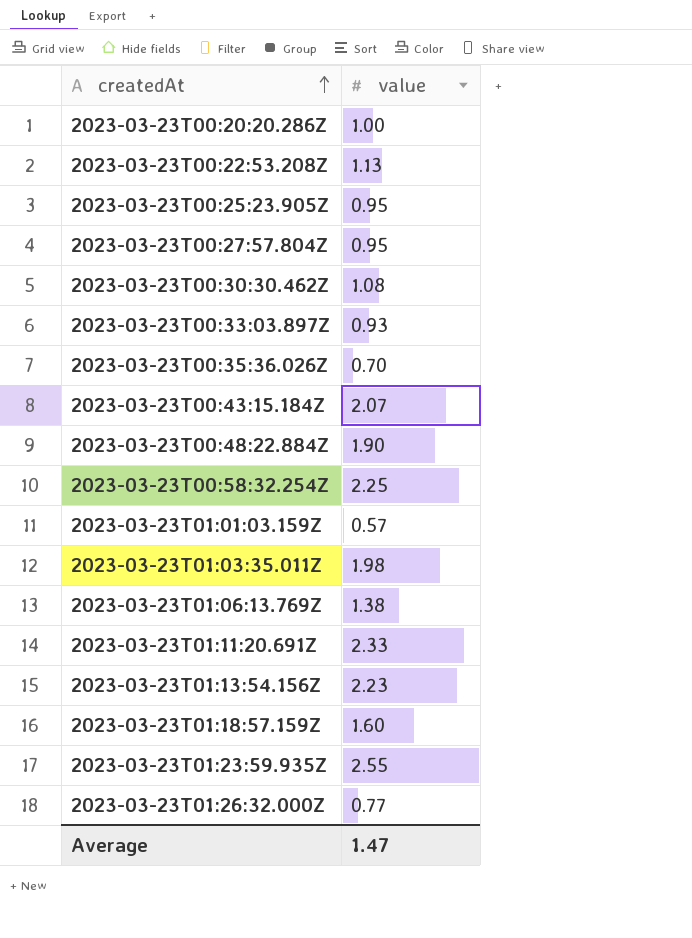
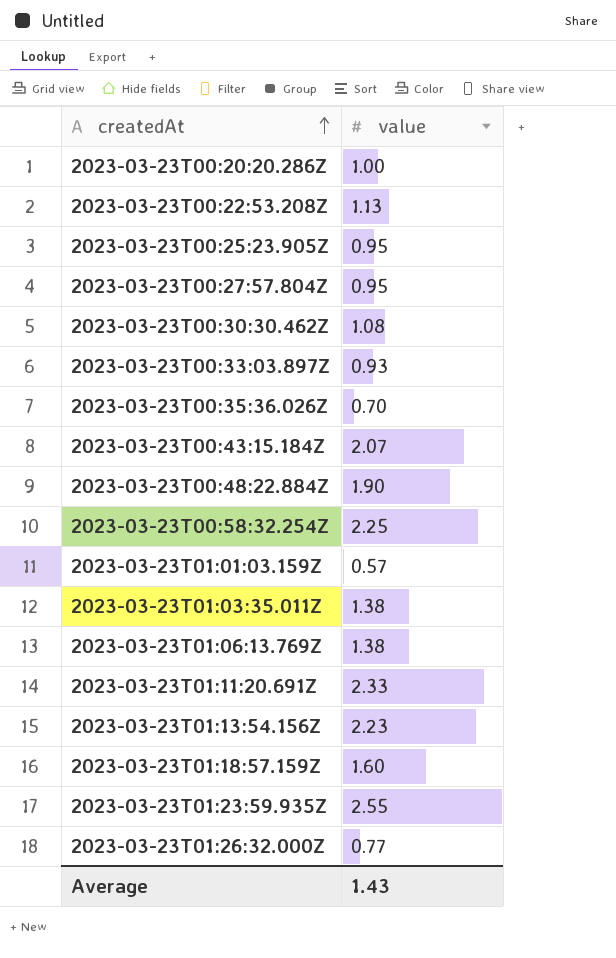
2023-03-23T01:03:35.011Z | value: 1.98 -> 1.38
Average | value: 1.47 -> 1.43

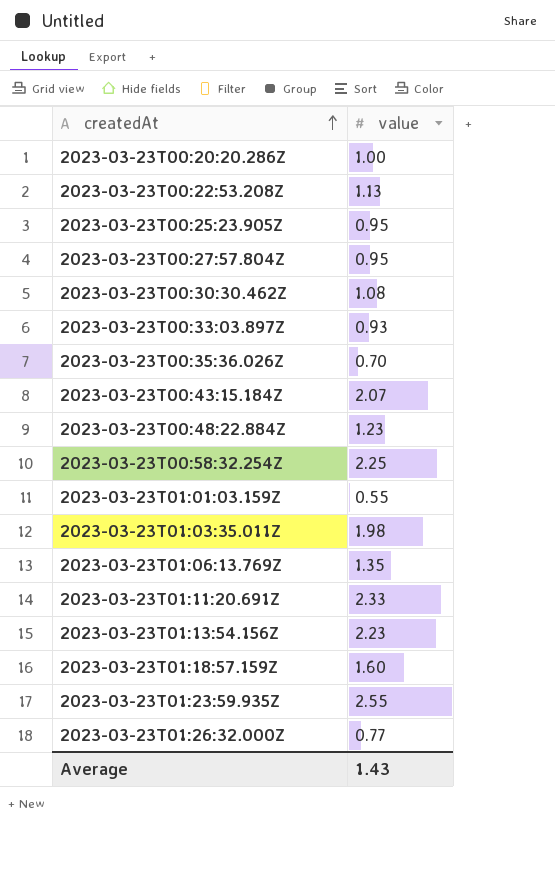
2023-03-23T00:48:22.884Z | value: 1.90 -> 1.23
2023-03-23T01:01:03.159Z | value: 0.57 -> 0.55
2023-03-23T01:03:35.011Z | value: 1.38 -> 1.98
2023-03-23T01:06:13.769Z | value: 1.38 -> 1.35

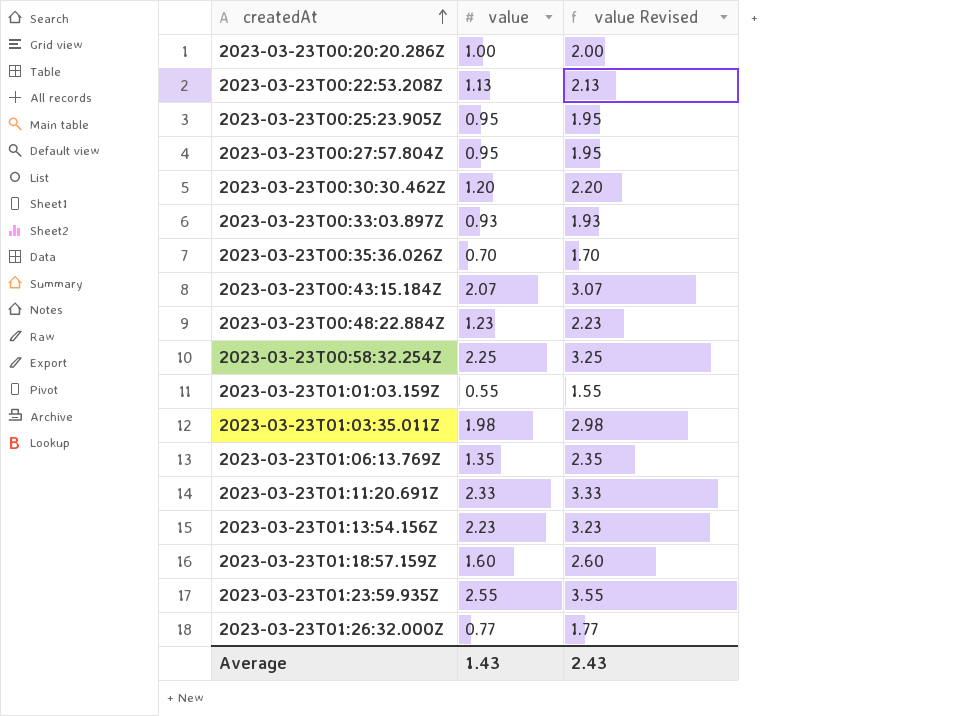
column value Revised | formula: none -> [value] + 1
2023-03-23T00:30:30.462Z | value: 1.08 -> 1.20

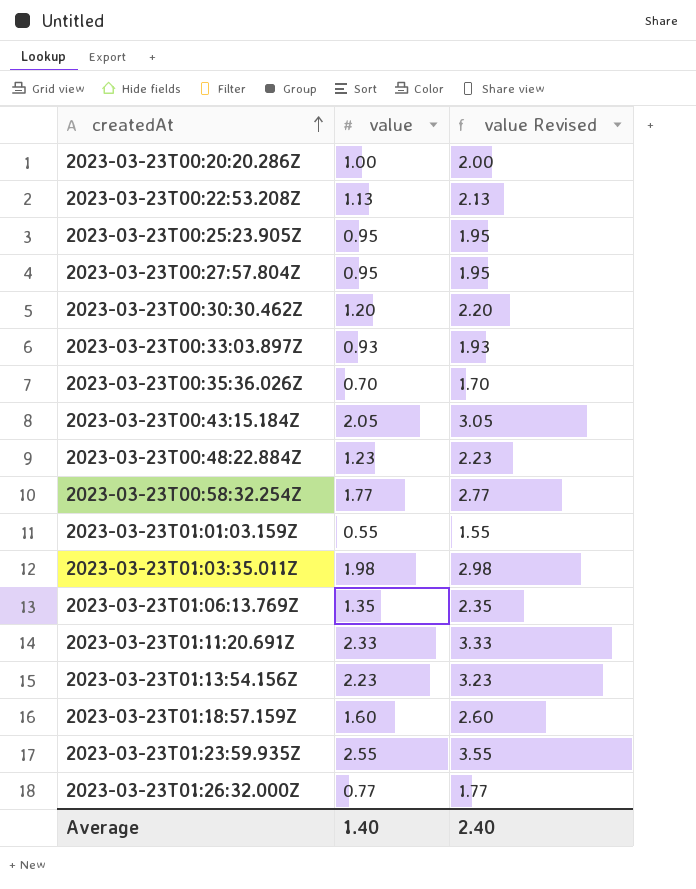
2023-03-23T00:43:15.184Z | value: 2.07 -> 2.05
2023-03-23T00:43:15.184Z | value Revised: 3.07 -> 3.05
2023-03-23T00:58:32.254Z | value: 2.25 -> 1.77
2023-03-23T00:58:32.254Z | value Revised: 3.25 -> 2.77
Average | value: 1.43 -> 1.40
Average | value Revised: 2.43 -> 2.40

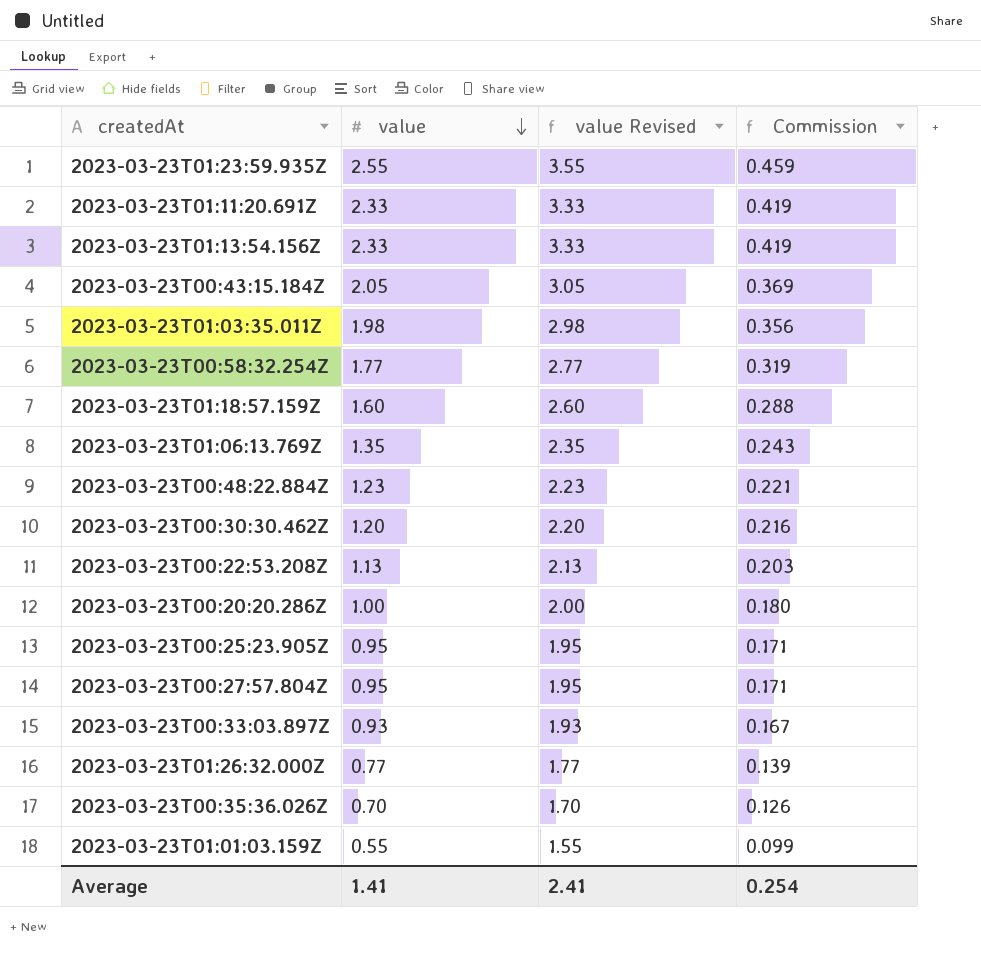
row order: createdAt ascending -> value descending
column Commission | formula: none -> [value] * 0.18
2023-03-23T01:13:54.156Z | value: 2.23 -> 2.33
2023-03-23T01:13:54.156Z | value Revised: 3.23 -> 3.33
Average | value: 1.40 -> 1.41
Average | value Revised: 2.40 -> 2.41

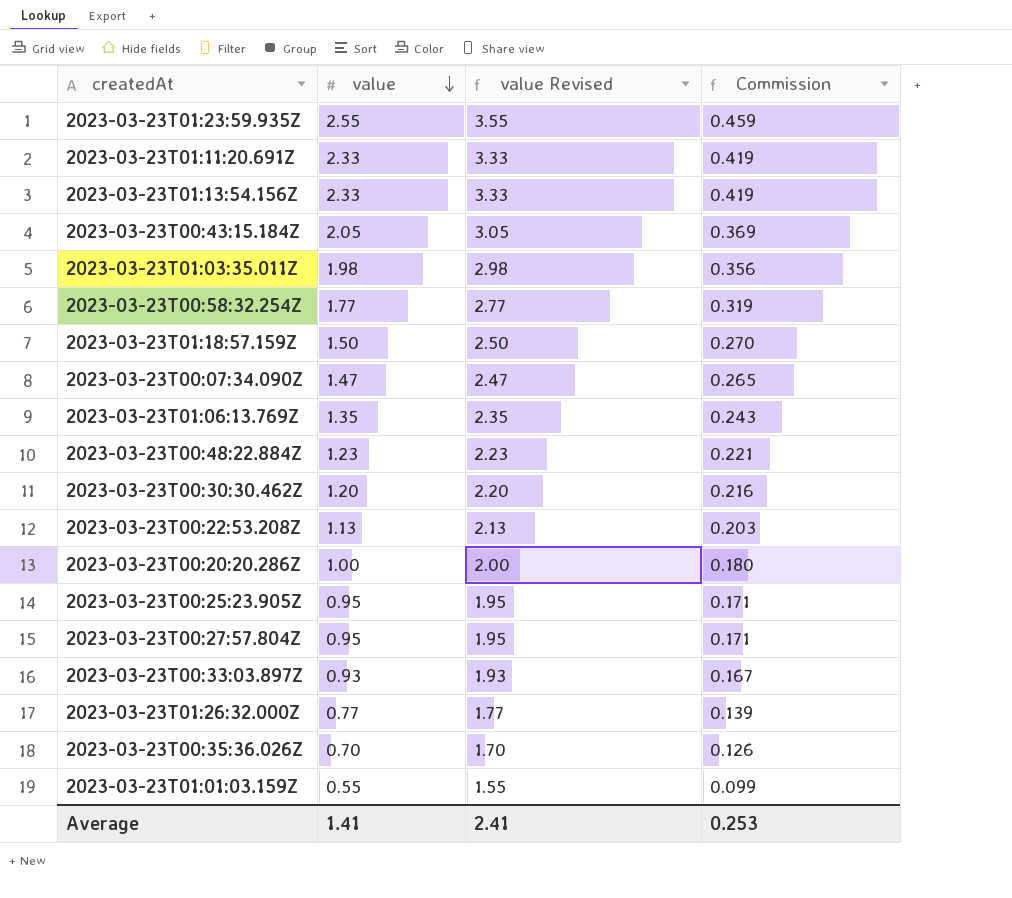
2023-03-23T01:18:57.159Z | value: 1.60 -> 1.50
2023-03-23T01:18:57.159Z | value Revised: 2.60 -> 2.50
2023-03-23T01:18:57.159Z | Commission: 0.288 -> 0.270
row 2023-03-23T00:07:34.090Z: none -> 1.47 | 2.47 | 0.265
Average | Commission: 0.254 -> 0.253

